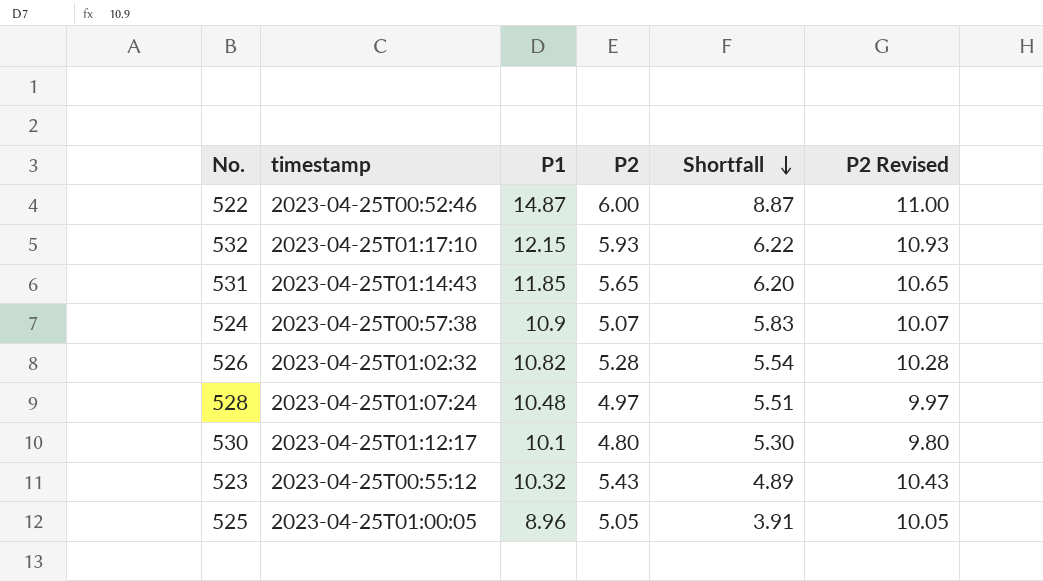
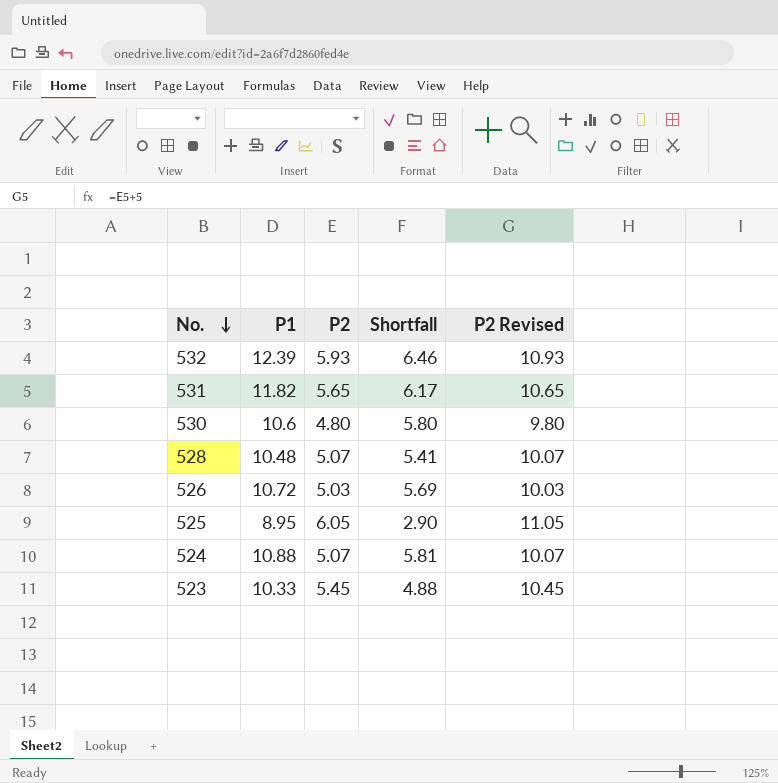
row order: Shortfall descending -> No. descending
column timestamp | position: 2 -> none
row 522: 2023-04-25T00:52:46 | 14.87 | 6.00 | 8.87 | 11.00 -> none
532 | P1: 12.15 -> 12.39
532 | Shortfall: 6.22 -> 6.46
531 | P1: 11.85 -> 11.82
531 | Shortfall: 6.20 -> 6.17
530 | P1: 10.1 -> 10.6
530 | Shortfall: 5.30 -> 5.80
528 | P2: 4.97 -> 5.07
528 | Shortfall: 5.51 -> 5.41
528 | P2 Revised: 9.97 -> 10.07
526 | P1: 10.82 -> 10.72
526 | P2: 5.28 -> 5.03
526 | Shortfall: 5.54 -> 5.69
526 | P2 Revised: 10.28 -> 10.03
525 | P1: 8.96 -> 8.95
525 | P2: 5.05 -> 6.05
525 | Shortfall: 3.91 -> 2.90
525 | P2 Revised: 10.05 -> 11.05
524 | P1: 10.9 -> 10.88
524 | Shortfall: 5.83 -> 5.81
523 | P1: 10.32 -> 10.33
523 | P2: 5.43 -> 5.45
523 | Shortfall: 4.89 -> 4.88
523 | P2 Revised: 10.43 -> 10.45

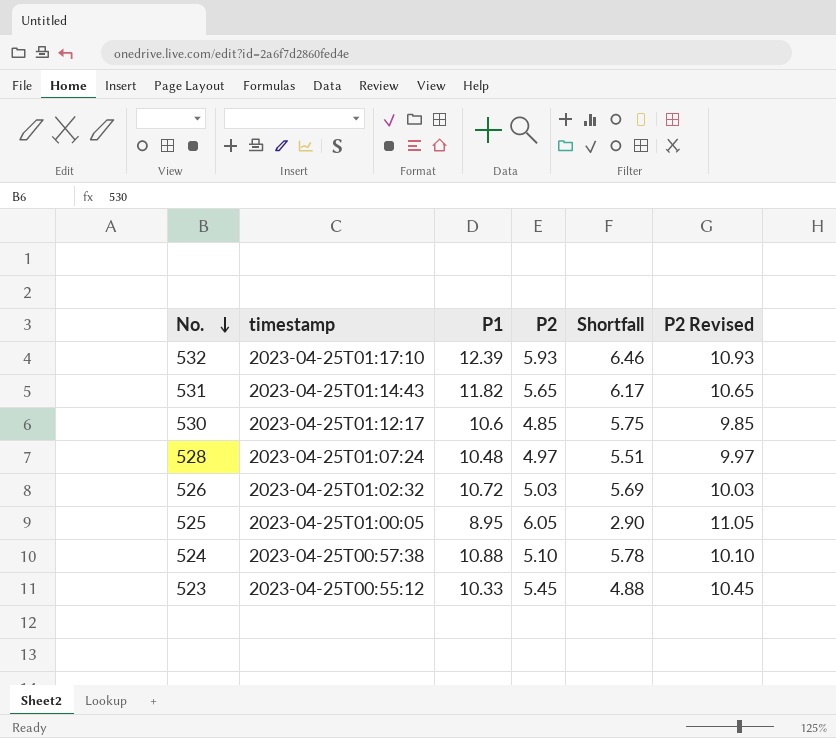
column timestamp | position: none -> 2
530 | P2: 4.80 -> 4.85
530 | Shortfall: 5.80 -> 5.75
530 | P2 Revised: 9.80 -> 9.85
528 | P2: 5.07 -> 4.97
528 | Shortfall: 5.41 -> 5.51
528 | P2 Revised: 10.07 -> 9.97
524 | P2: 5.07 -> 5.10
524 | Shortfall: 5.81 -> 5.78
524 | P2 Revised: 10.07 -> 10.10

